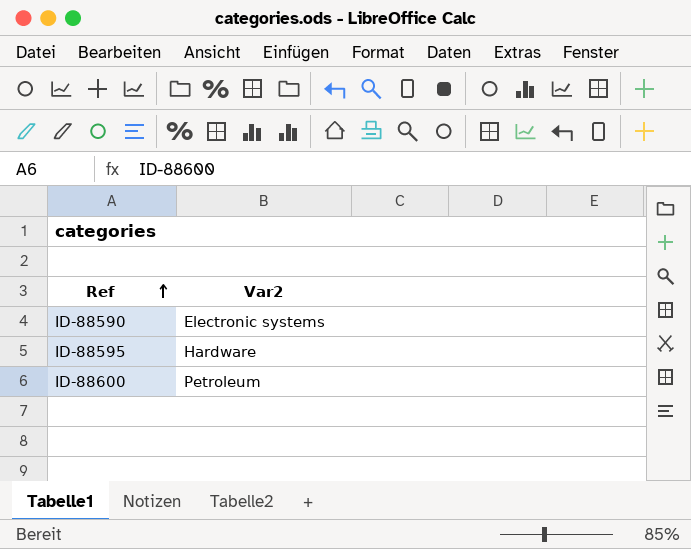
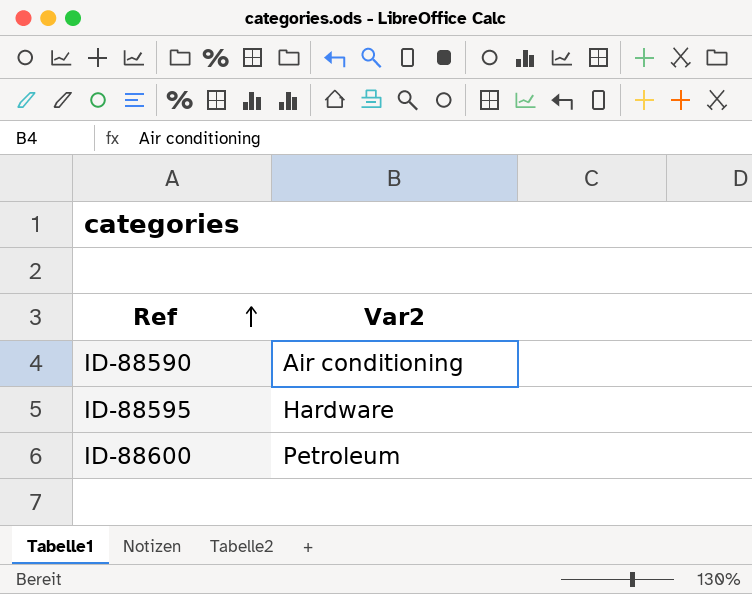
ID-88590 | Var2: Electronic systems -> Air conditioning

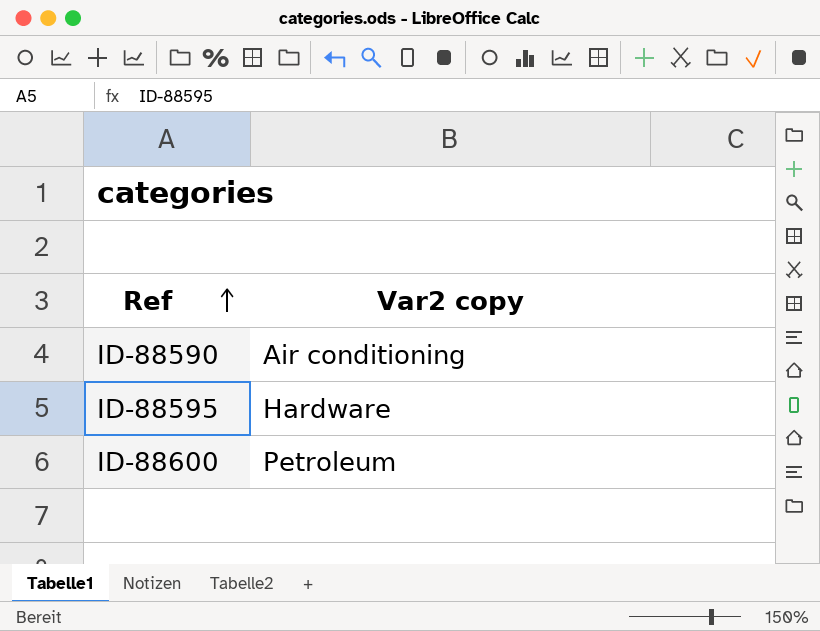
column name: Var2 -> Var2 copy

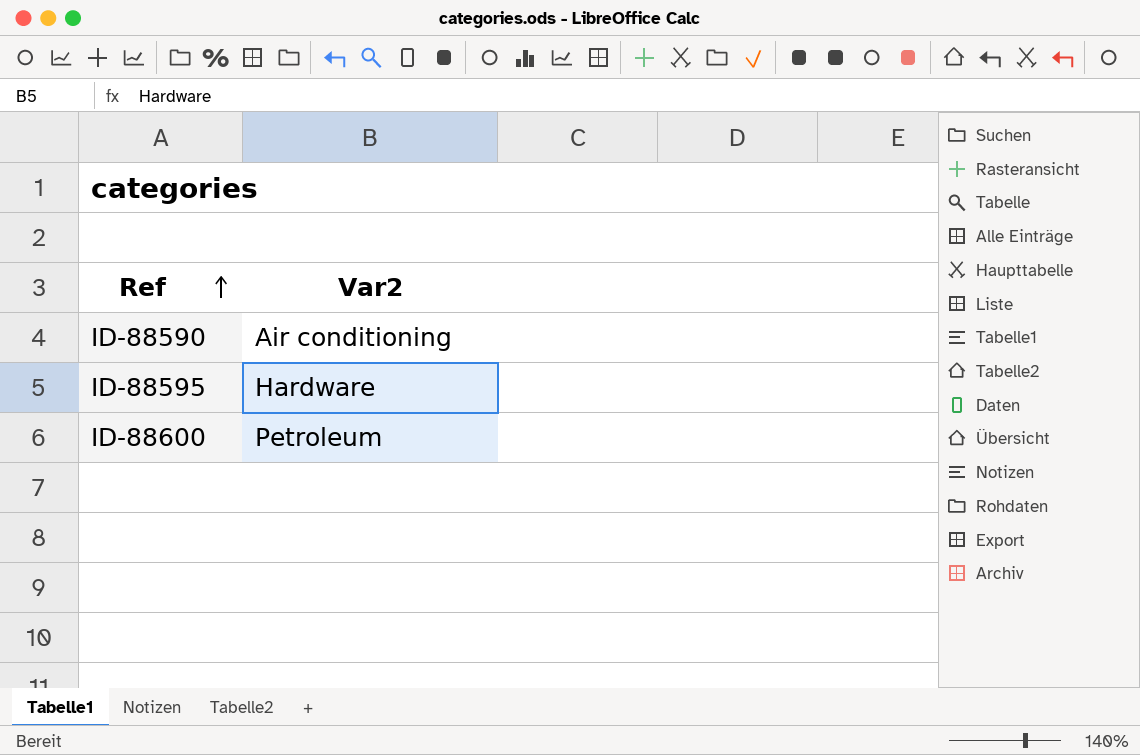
column name: Var2 copy -> Var2

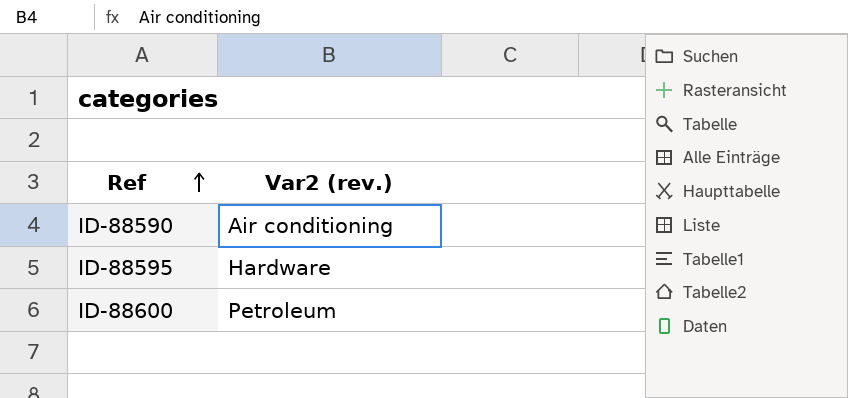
column name: Var2 -> Var2 (rev.)

